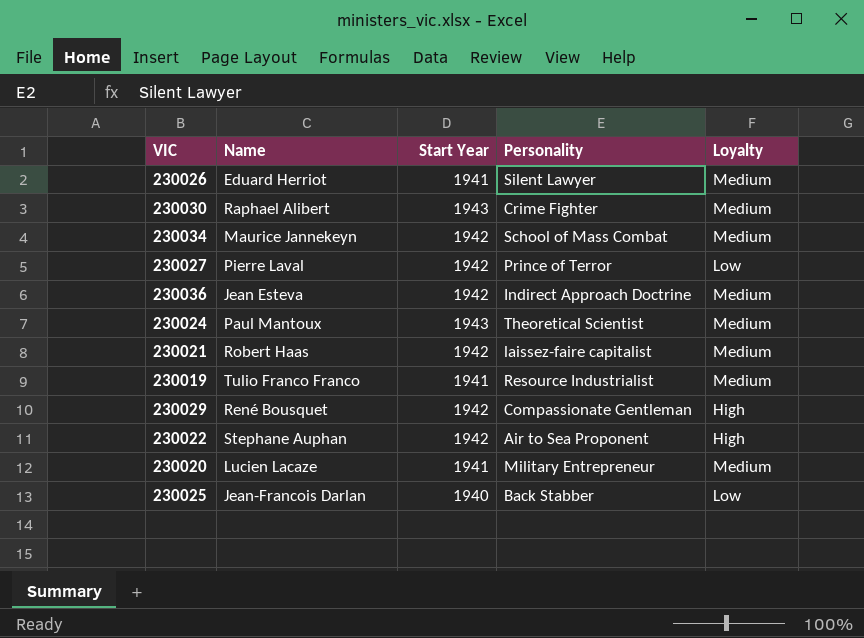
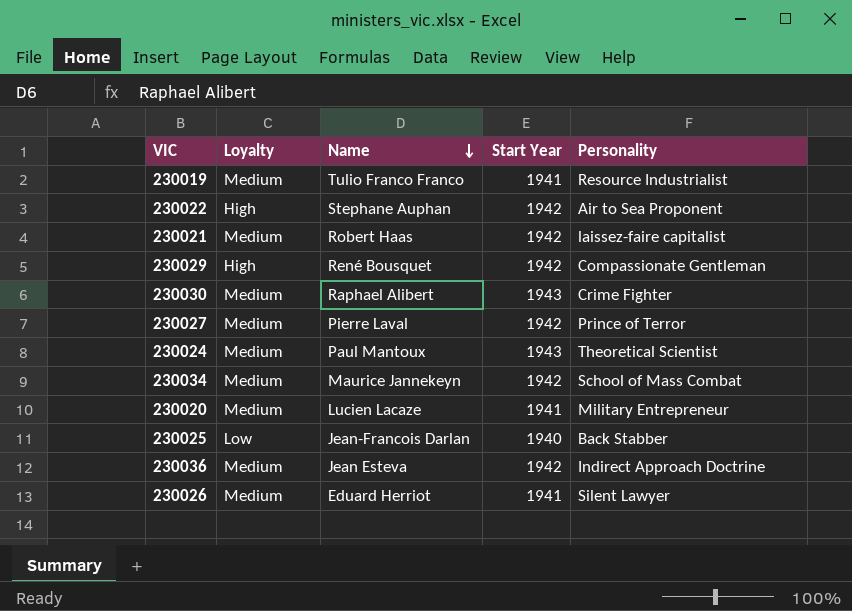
row order: none -> Name descending
column Loyalty | position: 5 -> 2
230027 | Loyalty: Low -> Medium

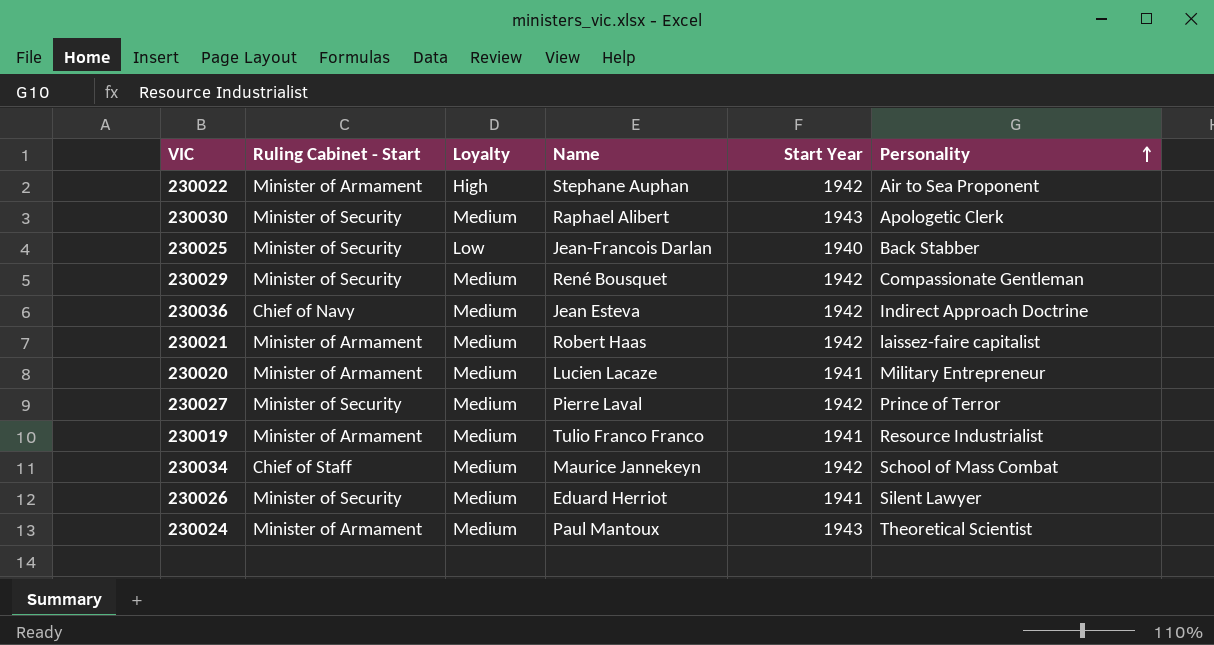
row order: Name descending -> Personality ascending
column Ruling Cabinet - Start | position: none -> 2
230030 | Personality: Crime Fighter -> Apologetic Clerk
230029 | Loyalty: High -> Medium

